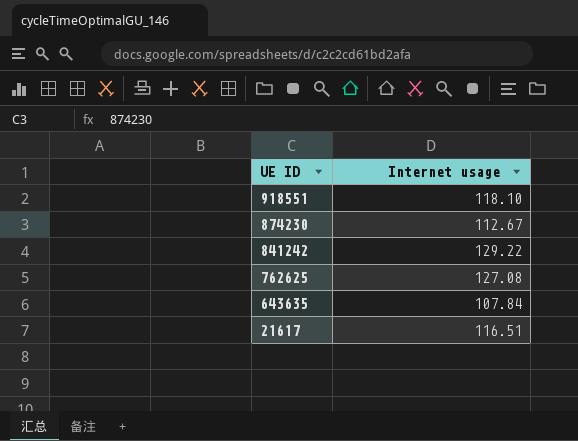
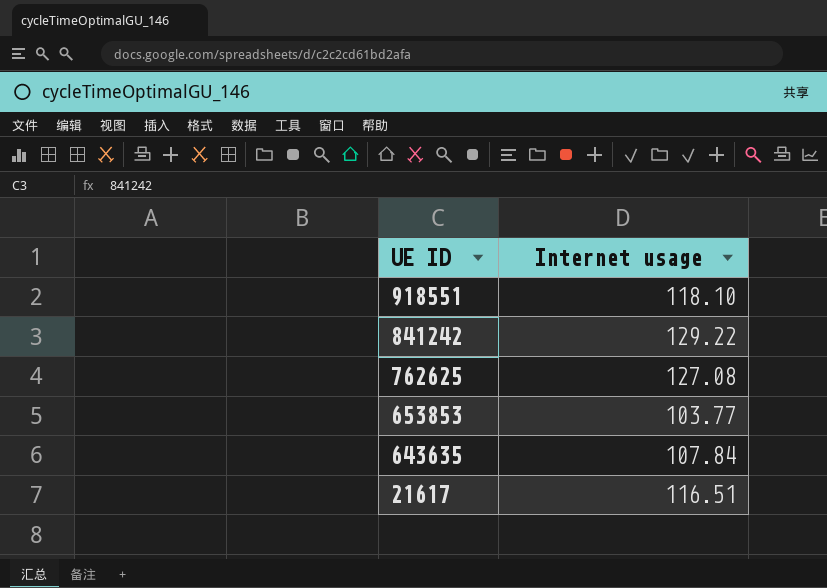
row 874230: 112.67 -> none
row 653853: none -> 103.77

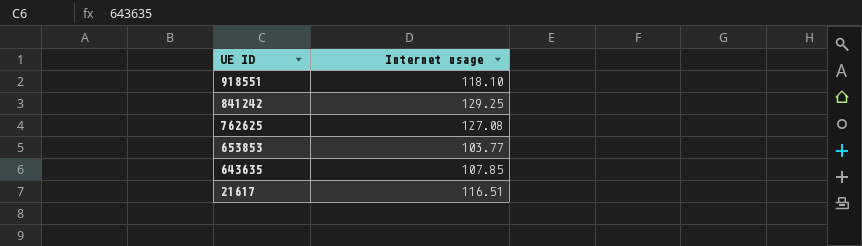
841242 | Internet usage: 129.22 -> 129.25
643635 | Internet usage: 107.84 -> 107.85

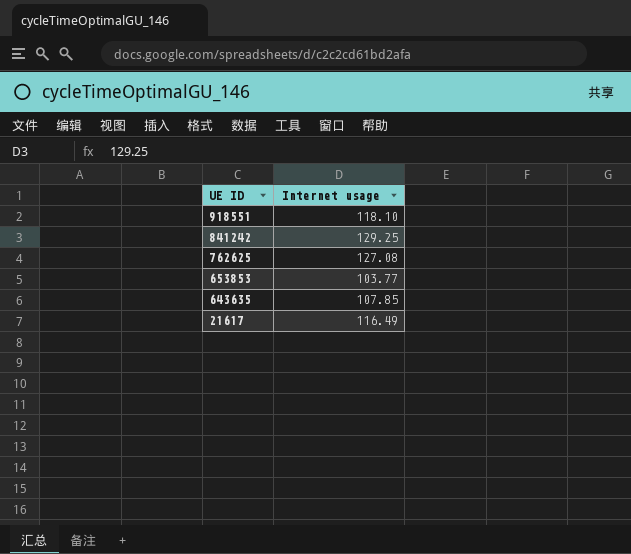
21617 | Internet usage: 116.51 -> 116.49

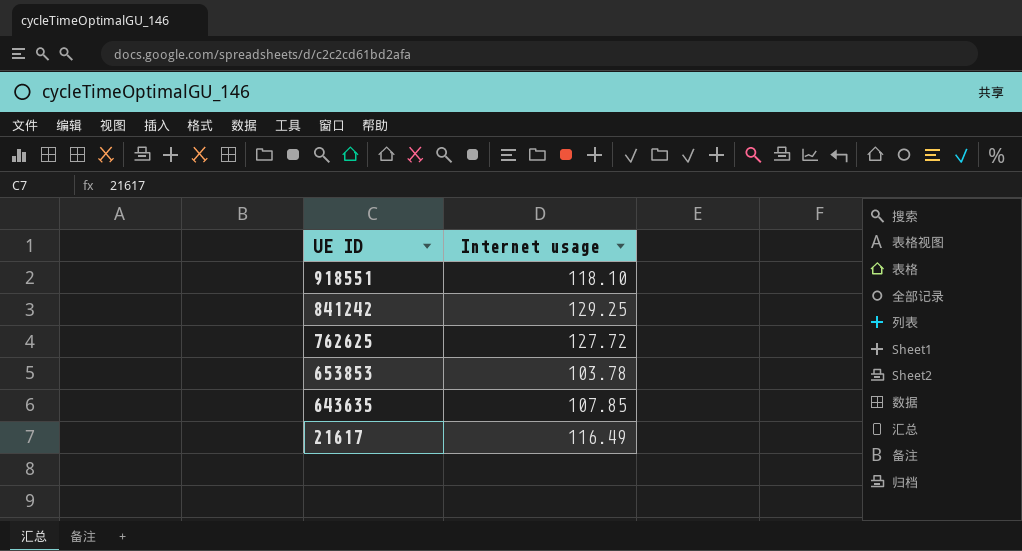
762625 | Internet usage: 127.08 -> 127.72
653853 | Internet usage: 103.77 -> 103.78

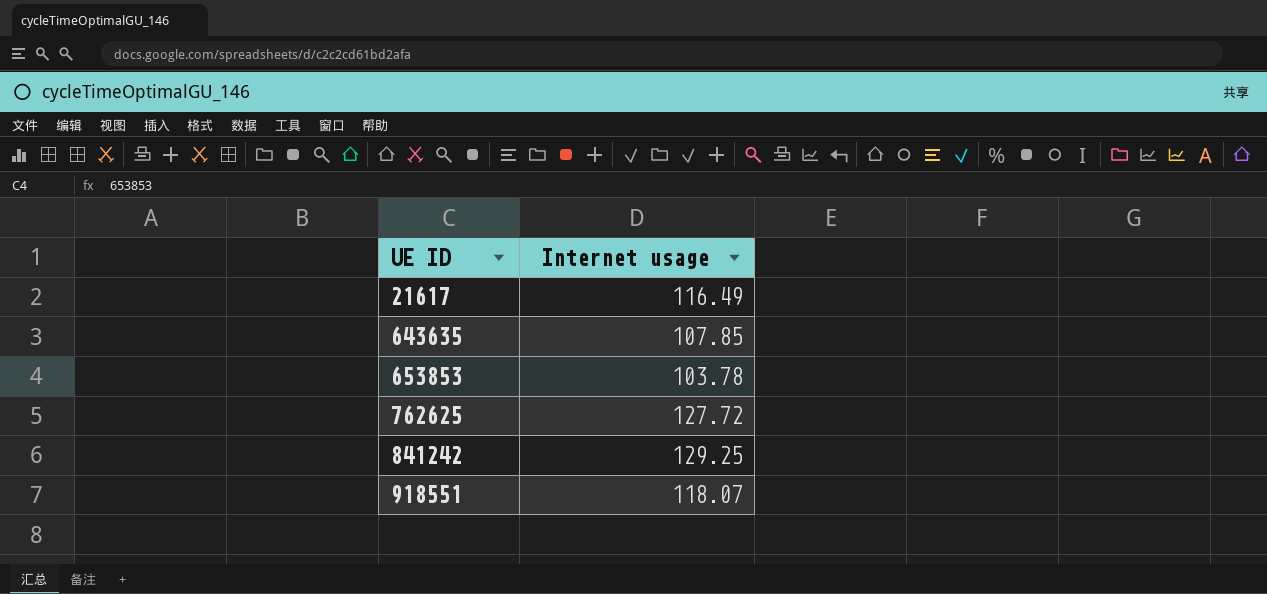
row order: UE ID descending -> UE ID ascending
918551 | Internet usage: 118.10 -> 118.07

